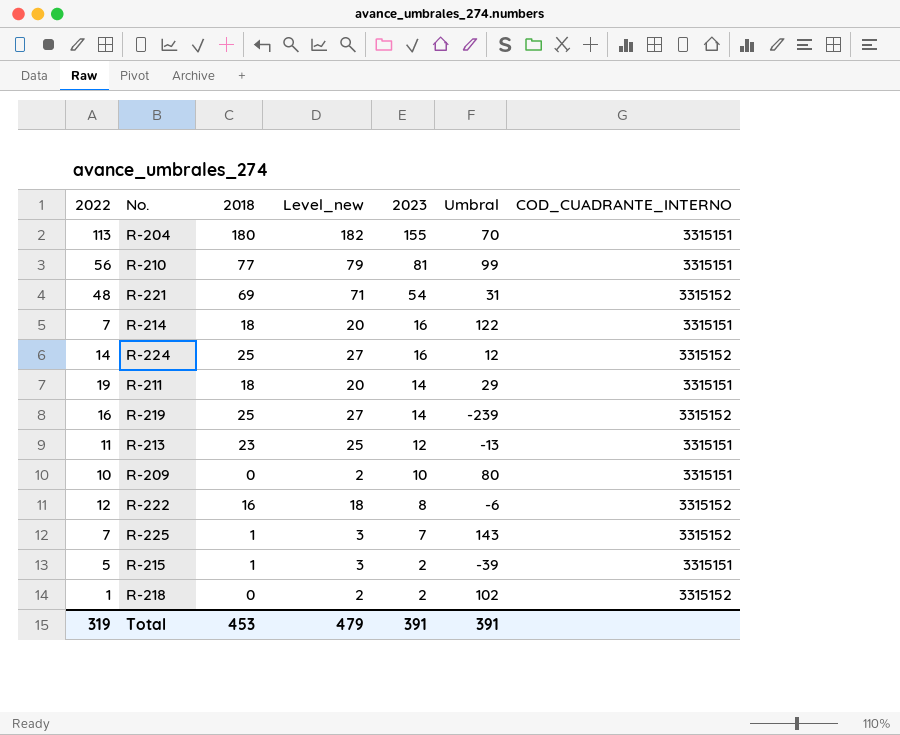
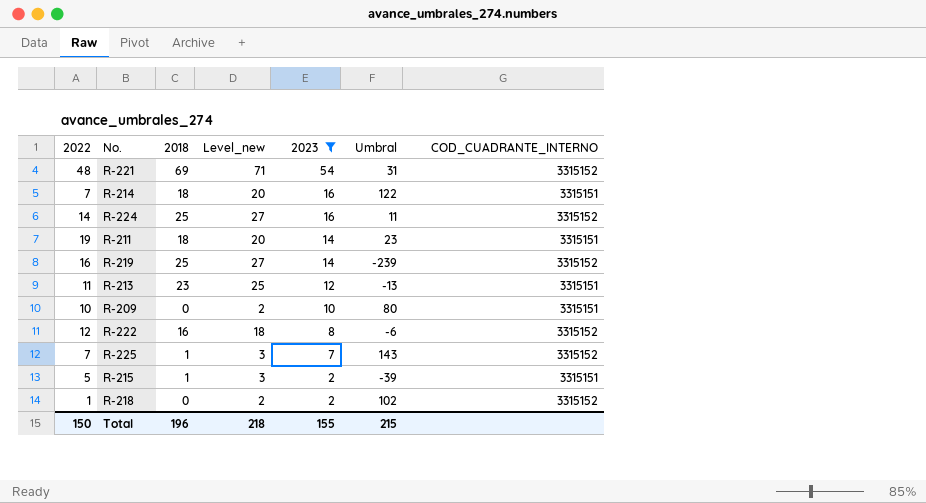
filter: none -> 2023 <= 54
R-224 | Umbral: 12 -> 11
R-211 | Umbral: 29 -> 23
Total | 2022: 319 -> 150
Total | 2018: 453 -> 196
Total | Level_new: 479 -> 218
Total | 2023: 391 -> 155
Total | Umbral: 391 -> 215

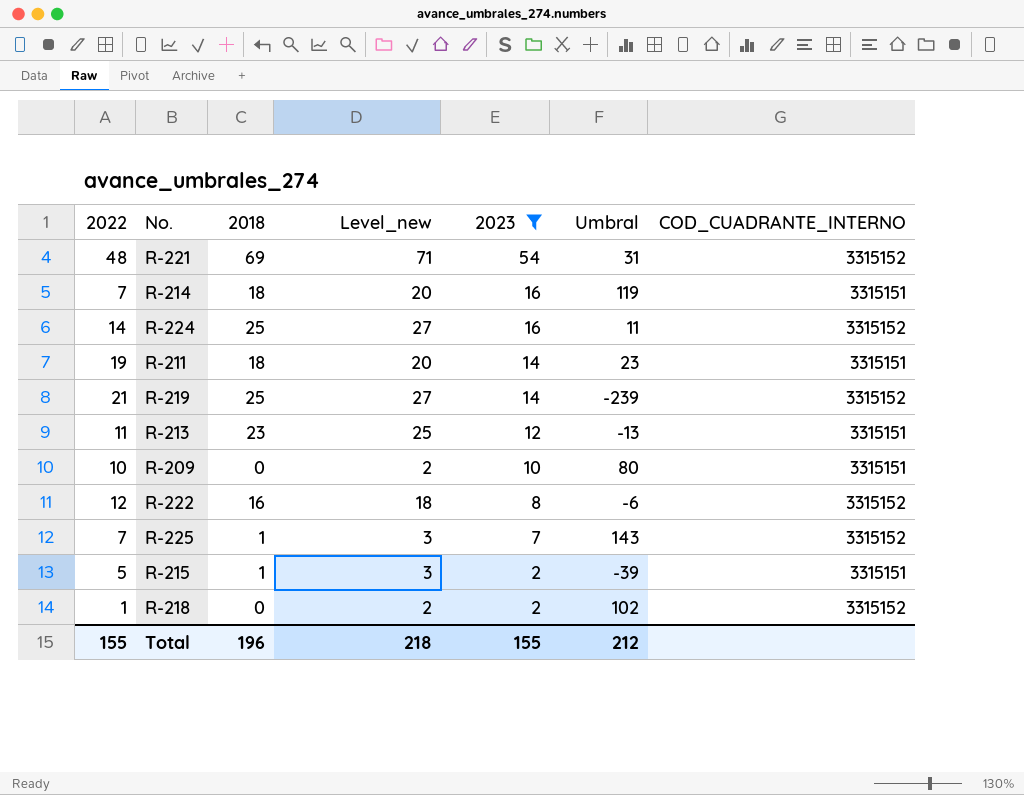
R-214 | Umbral: 122 -> 119
R-219 | 2022: 16 -> 21
Total | 2022: 150 -> 155
Total | Umbral: 215 -> 212

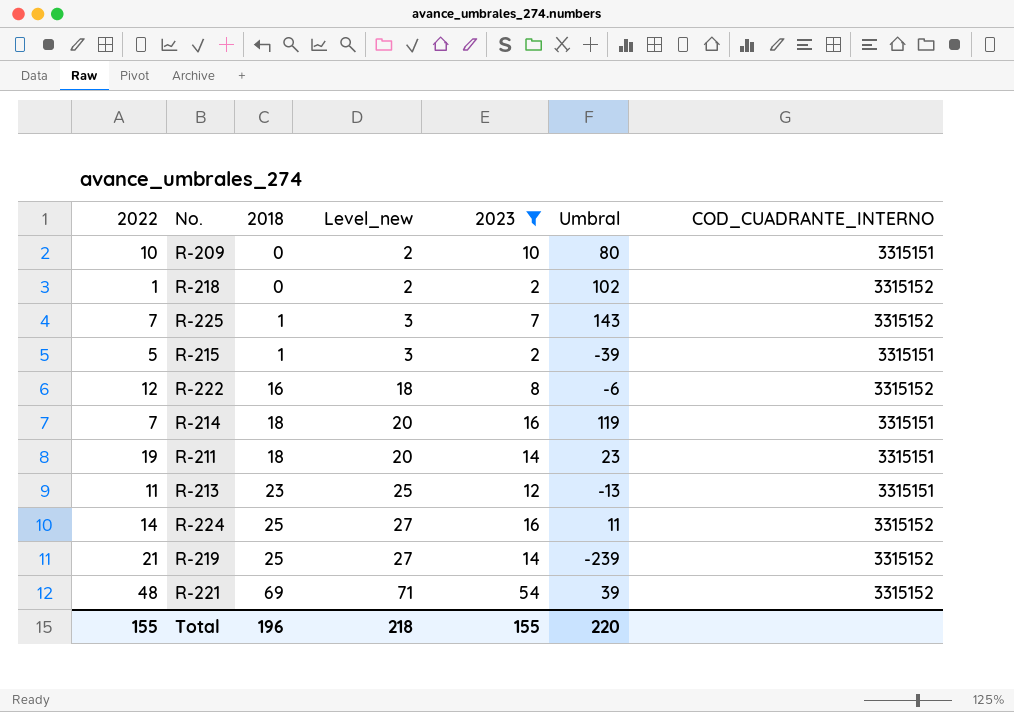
row order: 2023 descending -> 2018 ascending
R-221 | Umbral: 31 -> 39
Total | Umbral: 212 -> 220

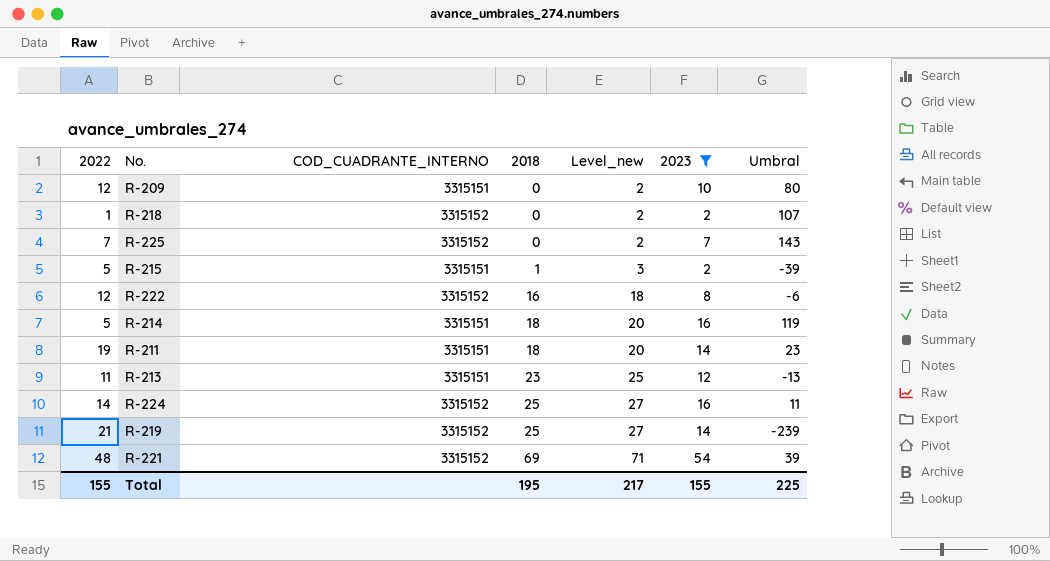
column COD_CUADRANTE_INTERNO | position: 7 -> 3
R-209 | 2022: 10 -> 12
R-218 | Umbral: 102 -> 107
R-225 | 2018: 1 -> 0
R-225 | Level_new: 3 -> 2
R-214 | 2022: 7 -> 5
Total | 2018: 196 -> 195
Total | Level_new: 218 -> 217
Total | Umbral: 220 -> 225

